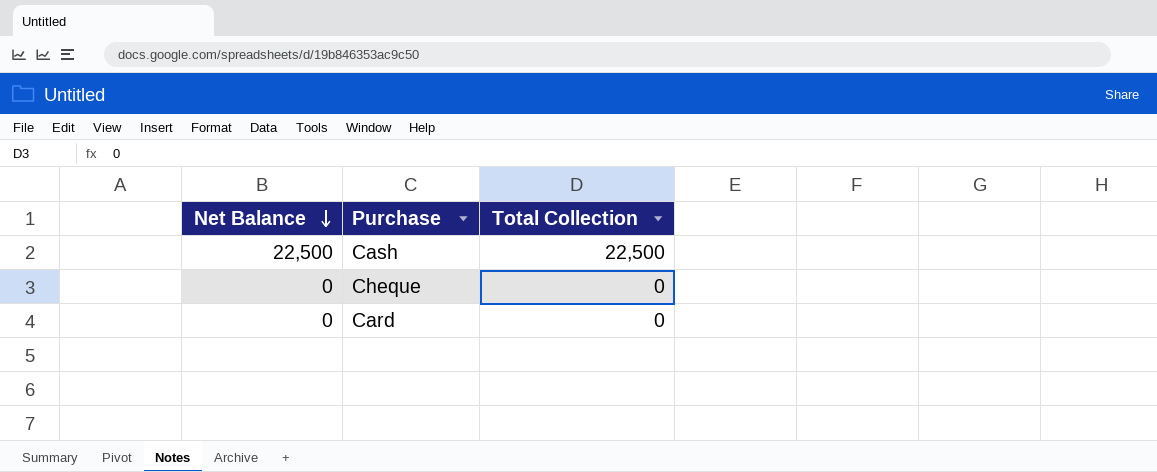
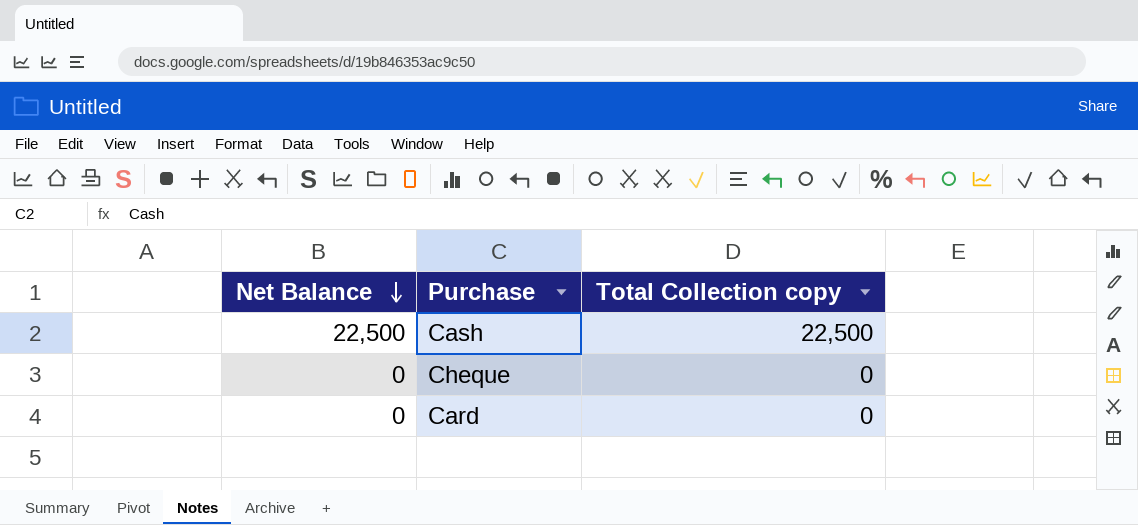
column name: Total Collection -> Total Collection copy

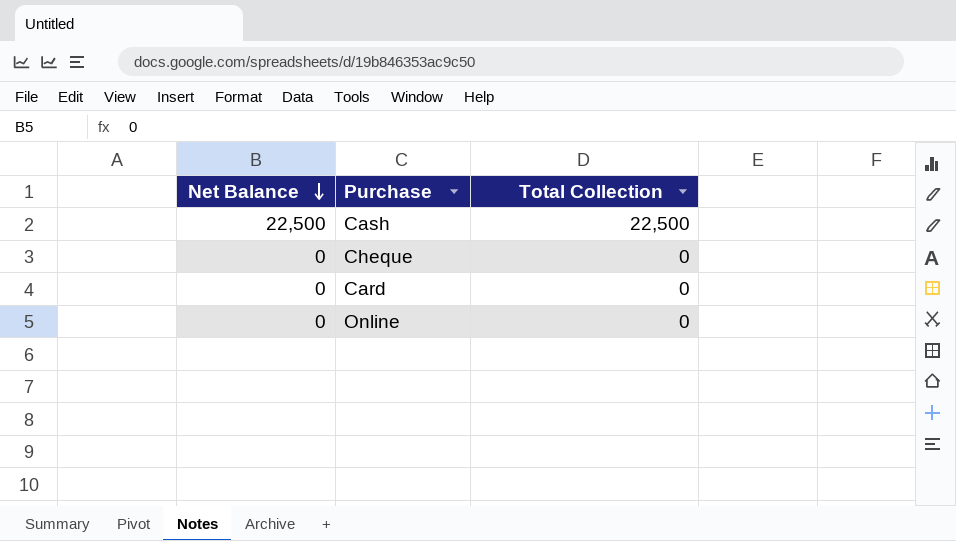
column name: Total Collection copy -> Total Collection
row Online: none -> 0 | 0

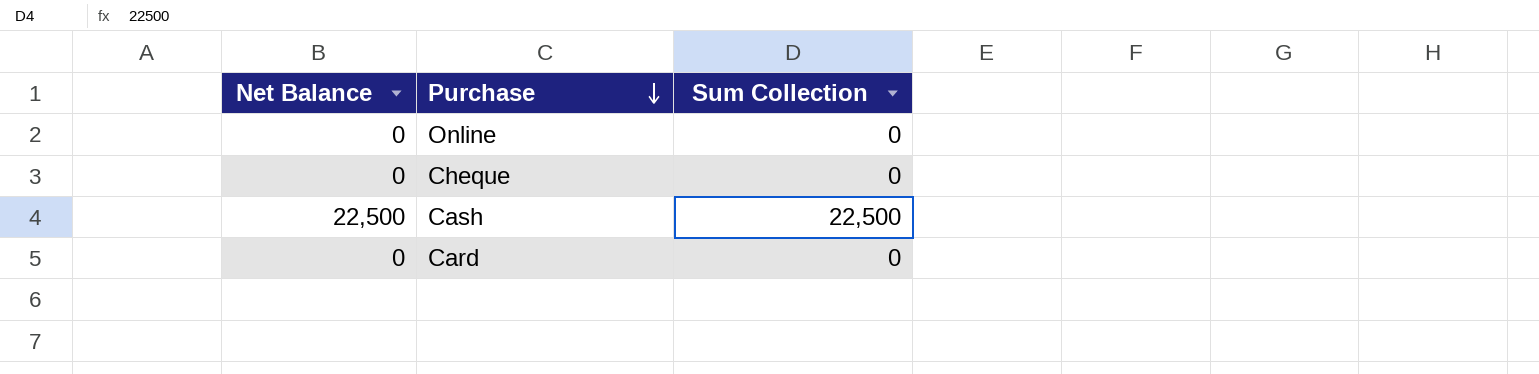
row order: Net Balance descending -> Purchase descending
column name: Total Collection -> Sum Collection

